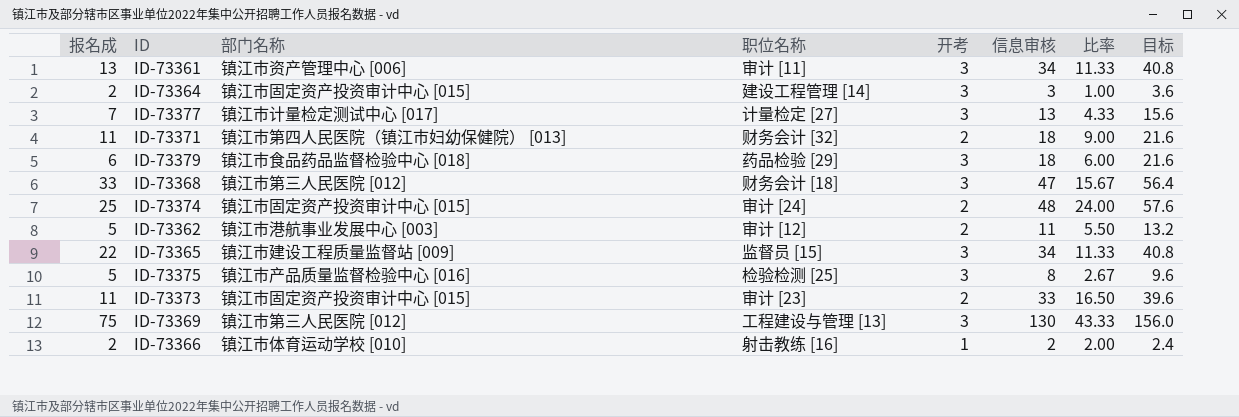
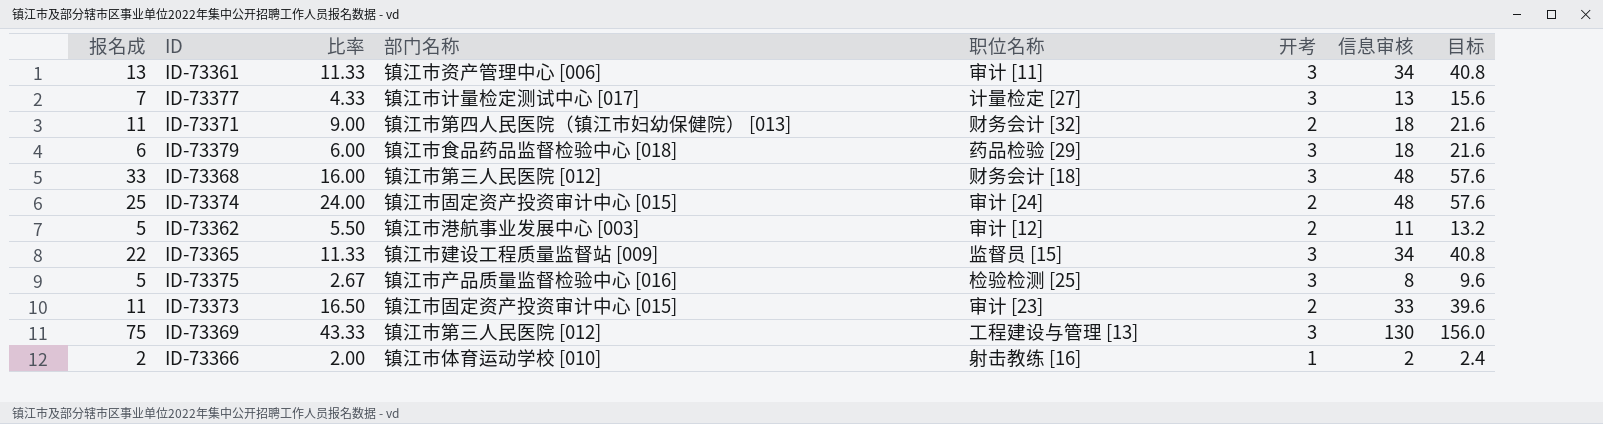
column 比率 | position: 7 -> 3
row ID-73364: 2 | 镇江市固定资产投资审计中心 [015] | 建设工程管理 [14] | 3 | 3 | 1.00 | 3.6 -> none
ID-73368 | 比率: 15.67 -> 16.00
ID-73368 | 信息审核: 47 -> 48
ID-73368 | 目标: 56.4 -> 57.6

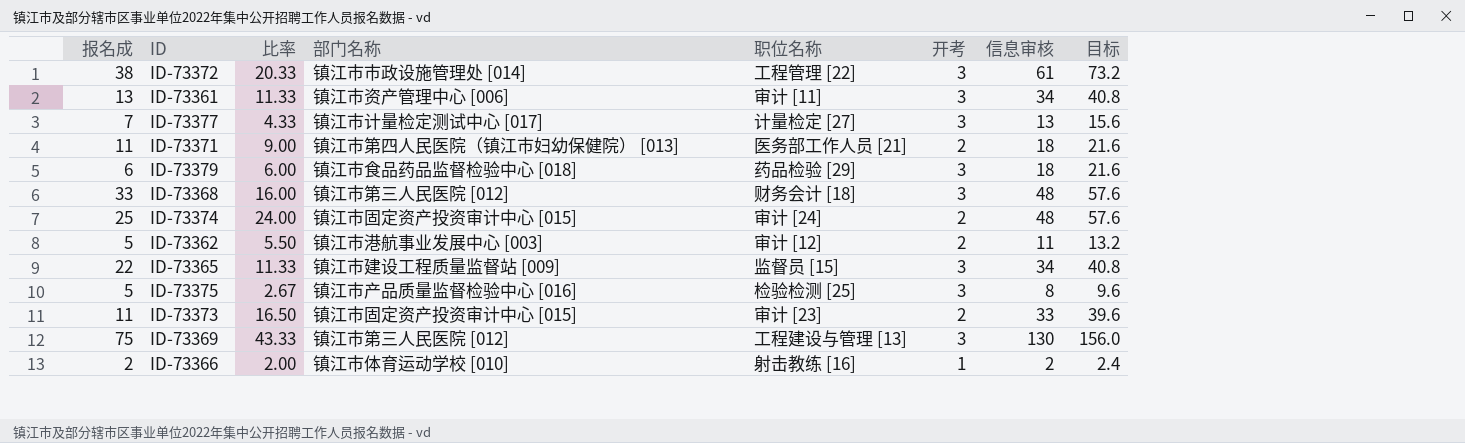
row ID-73372: none -> 38 | 20.33 | 镇江市市政设施管理处 [014] | 工程管理 [22] | 3 | 61 | 73.2
ID-73371 | 职位名称: 财务会计 [32] -> 医务部工作人员 [21]

